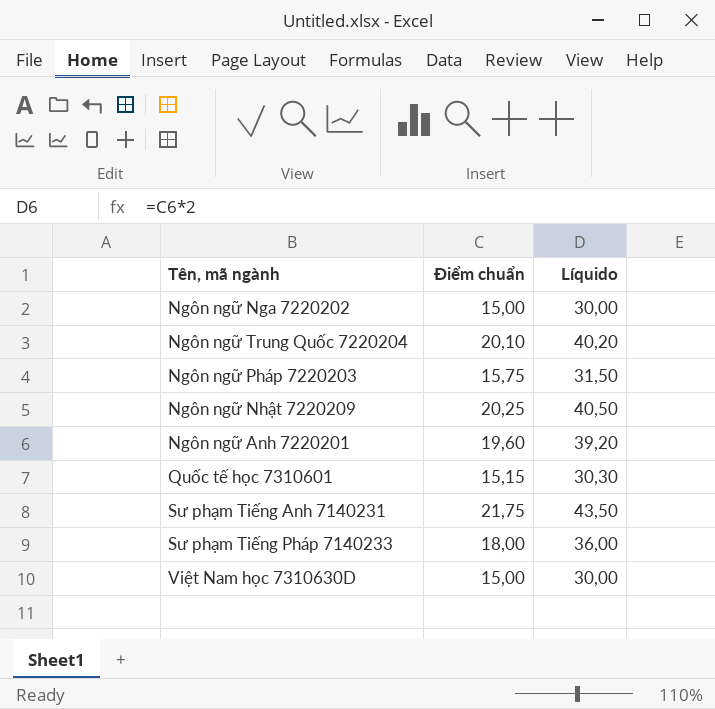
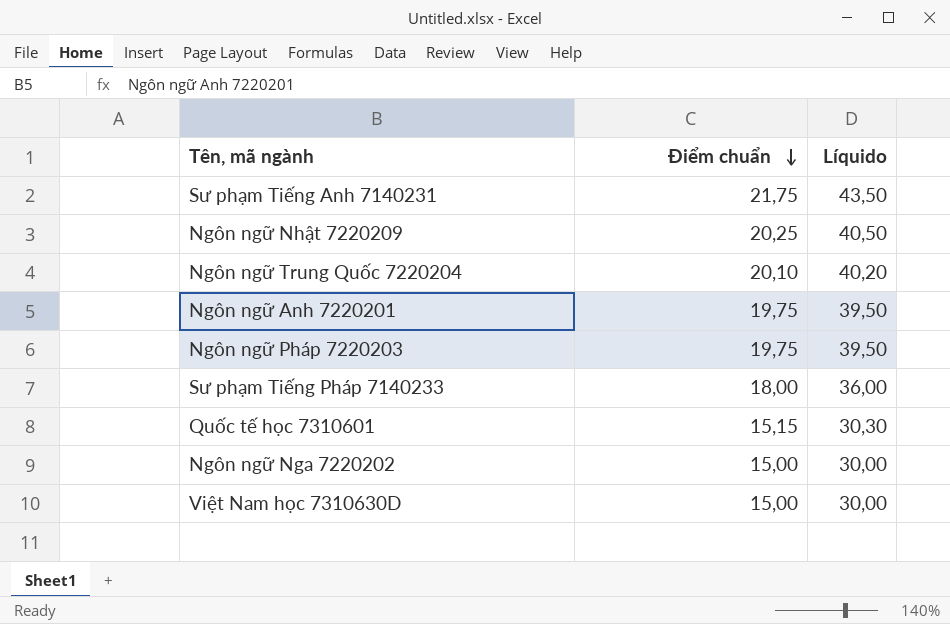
row order: none -> Điểm chuẩn descending
Ngôn ngữ Anh 7220201 | Điểm chuẩn: 19,60 -> 19,75
Ngôn ngữ Anh 7220201 | Líquido: 39,20 -> 39,50
Ngôn ngữ Pháp 7220203 | Điểm chuẩn: 15,75 -> 19,75
Ngôn ngữ Pháp 7220203 | Líquido: 31,50 -> 39,50

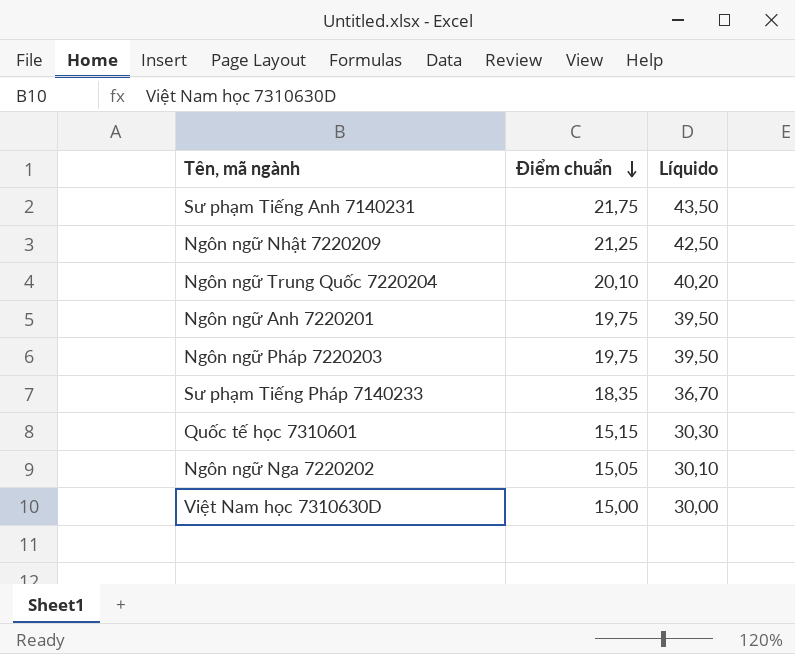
Ngôn ngữ Nhật 7220209 | Điểm chuẩn: 20,25 -> 21,25
Ngôn ngữ Nhật 7220209 | Líquido: 40,50 -> 42,50
Sư phạm Tiếng Pháp 7140233 | Điểm chuẩn: 18,00 -> 18,35
Sư phạm Tiếng Pháp 7140233 | Líquido: 36,00 -> 36,70
Ngôn ngữ Nga 7220202 | Điểm chuẩn: 15,00 -> 15,05
Ngôn ngữ Nga 7220202 | Líquido: 30,00 -> 30,10

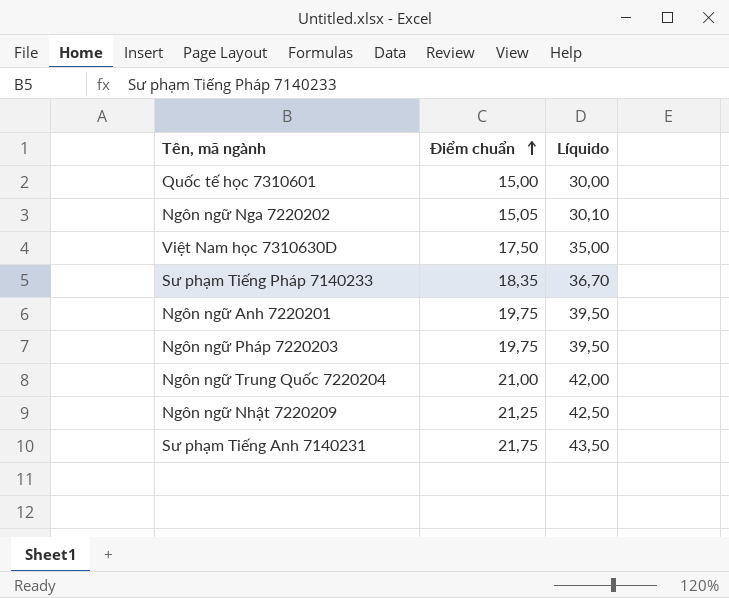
row order: Điểm chuẩn descending -> Điểm chuẩn ascending
Quốc tế học 7310601 | Điểm chuẩn: 15,15 -> 15,00
Quốc tế học 7310601 | Líquido: 30,30 -> 30,00
Việt Nam học 7310630D | Điểm chuẩn: 15,00 -> 17,50
Việt Nam học 7310630D | Líquido: 30,00 -> 35,00
Ngôn ngữ Trung Quốc 7220204 | Điểm chuẩn: 20,10 -> 21,00
Ngôn ngữ Trung Quốc 7220204 | Líquido: 40,20 -> 42,00

